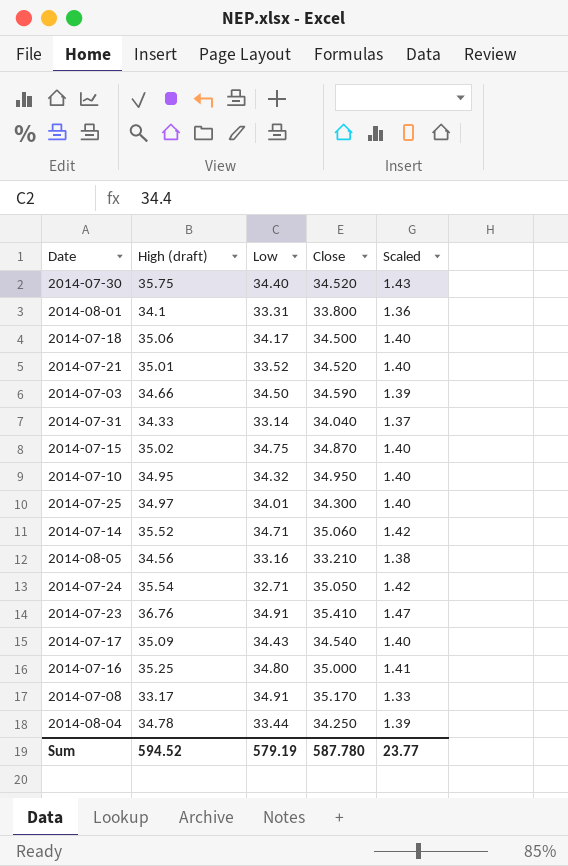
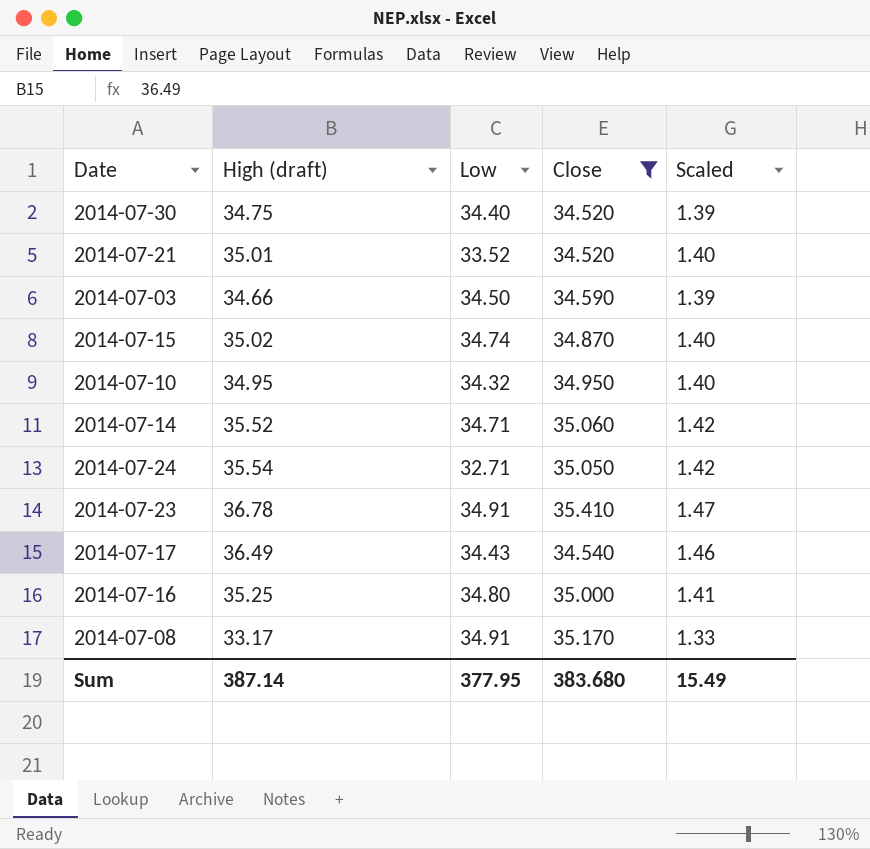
filter: none -> Close >= 34.520
2014-07-30 | High (draft): 35.75 -> 34.75
2014-07-30 | Scaled: 1.43 -> 1.39
2014-07-15 | Low: 34.75 -> 34.74
2014-07-23 | High (draft): 36.76 -> 36.78
2014-07-17 | High (draft): 35.09 -> 36.49
2014-07-17 | Scaled: 1.40 -> 1.46
Sum | High (draft): 594.52 -> 387.14
Sum | Low: 579.19 -> 377.95
Sum | Close: 587.780 -> 383.680
Sum | Scaled: 23.77 -> 15.49

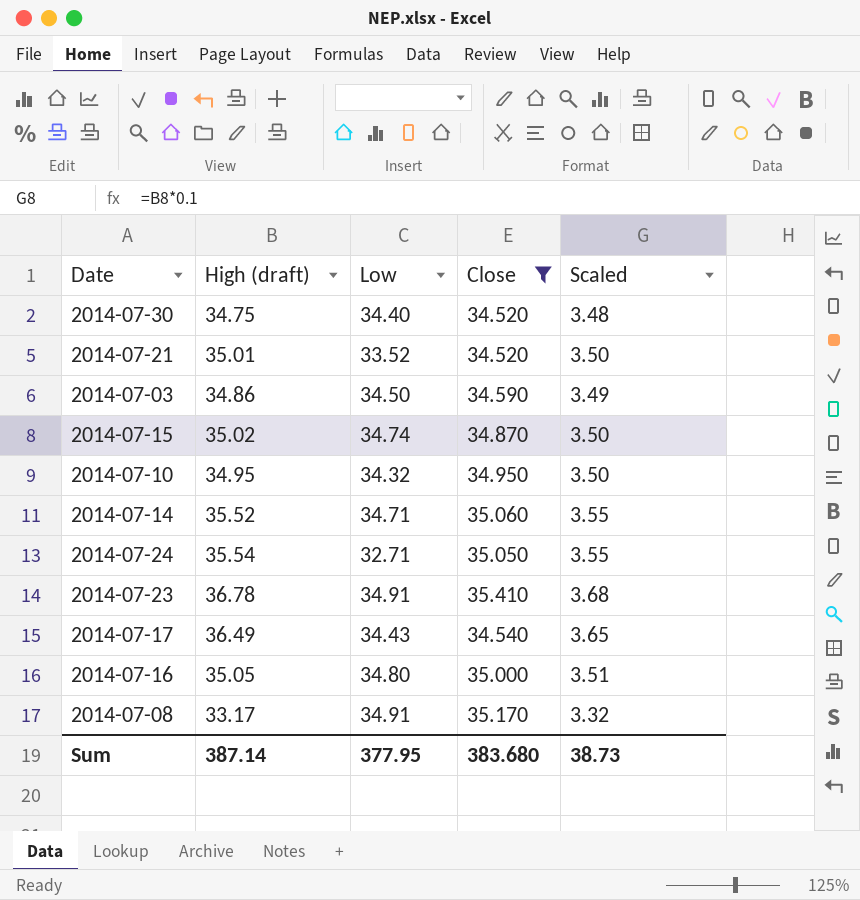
column Scaled | formula: [High (draft)] * 0.04 -> [High (draft)] * 0.1
2014-07-03 | High (draft): 34.66 -> 34.86
2014-07-16 | High (draft): 35.25 -> 35.05
Sum | Scaled: 15.49 -> 38.73

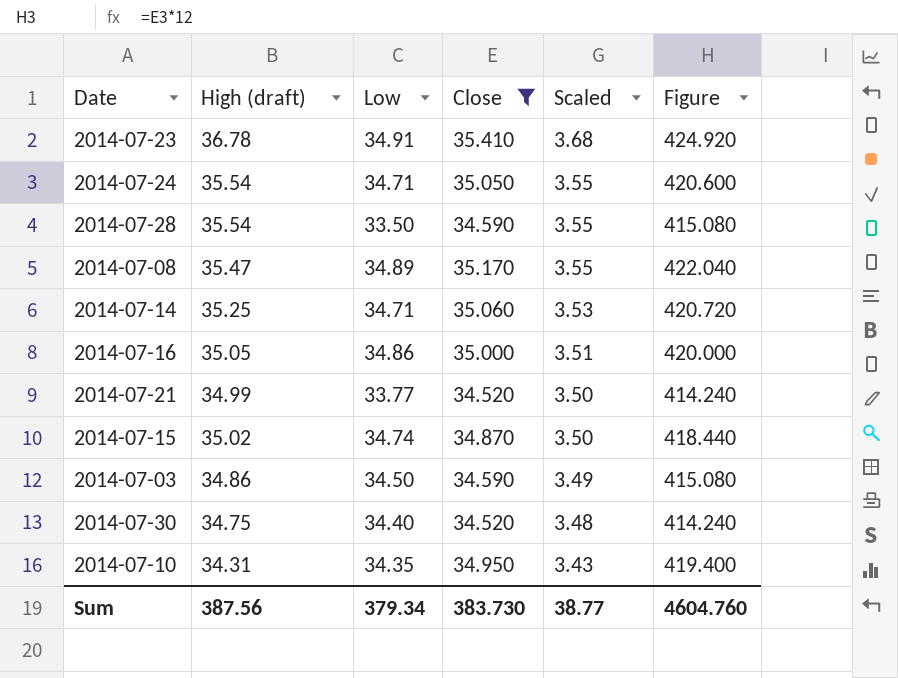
row order: none -> Scaled descending
column Figure | formula: none -> [Close] * 12
row 2014-07-17: 36.49 | 34.43 | 34.540 | 3.65 -> none
2014-07-24 | Low: 32.71 -> 34.71
row 2014-07-28: none -> 35.54 | 33.50 | 34.590 | 3.55 | 415.080
2014-07-08 | High (draft): 33.17 -> 35.47
2014-07-08 | Low: 34.91 -> 34.89
2014-07-08 | Scaled: 3.32 -> 3.55
2014-07-14 | High (draft): 35.52 -> 35.25
2014-07-14 | Scaled: 3.55 -> 3.53
2014-07-16 | Low: 34.80 -> 34.86
2014-07-21 | High (draft): 35.01 -> 34.99
2014-07-21 | Low: 33.52 -> 33.77
2014-07-10 | High (draft): 34.95 -> 34.31
2014-07-10 | Low: 34.32 -> 34.35
2014-07-10 | Scaled: 3.50 -> 3.43
Sum | High (draft): 387.14 -> 387.56
Sum | Low: 377.95 -> 379.34
Sum | Close: 383.680 -> 383.730
Sum | Scaled: 38.73 -> 38.77

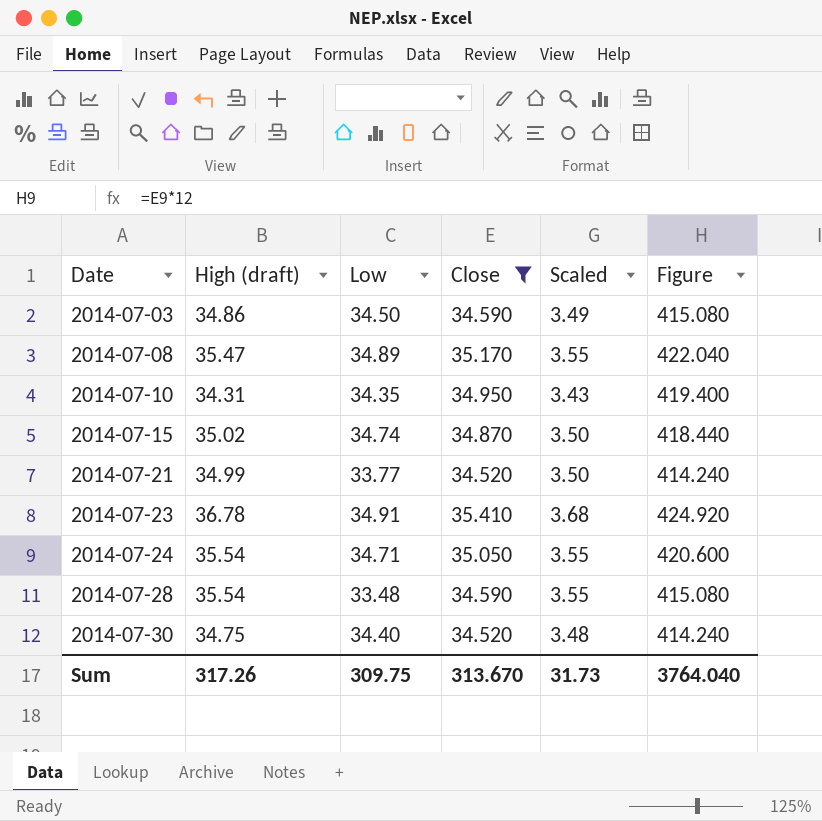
row order: Scaled descending -> Date ascending
row 2014-07-14: 35.25 | 34.71 | 35.060 | 3.53 | 420.720 -> none
row 2014-07-16: 35.05 | 34.86 | 35.000 | 3.51 | 420.000 -> none
2014-07-28 | Low: 33.50 -> 33.48
Sum | High (draft): 387.56 -> 317.26
Sum | Low: 379.34 -> 309.75
Sum | Close: 383.730 -> 313.670
Sum | Scaled: 38.77 -> 31.73
Sum | Figure: 4604.760 -> 3764.040

